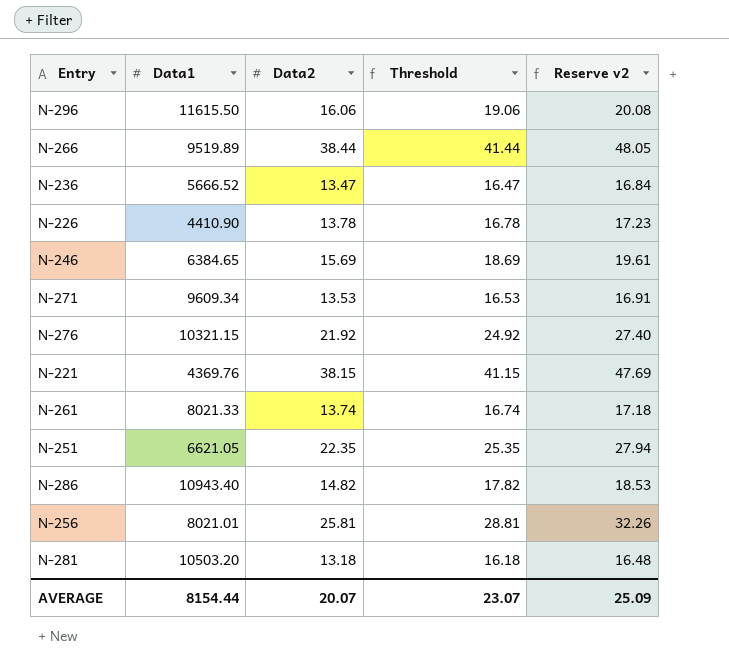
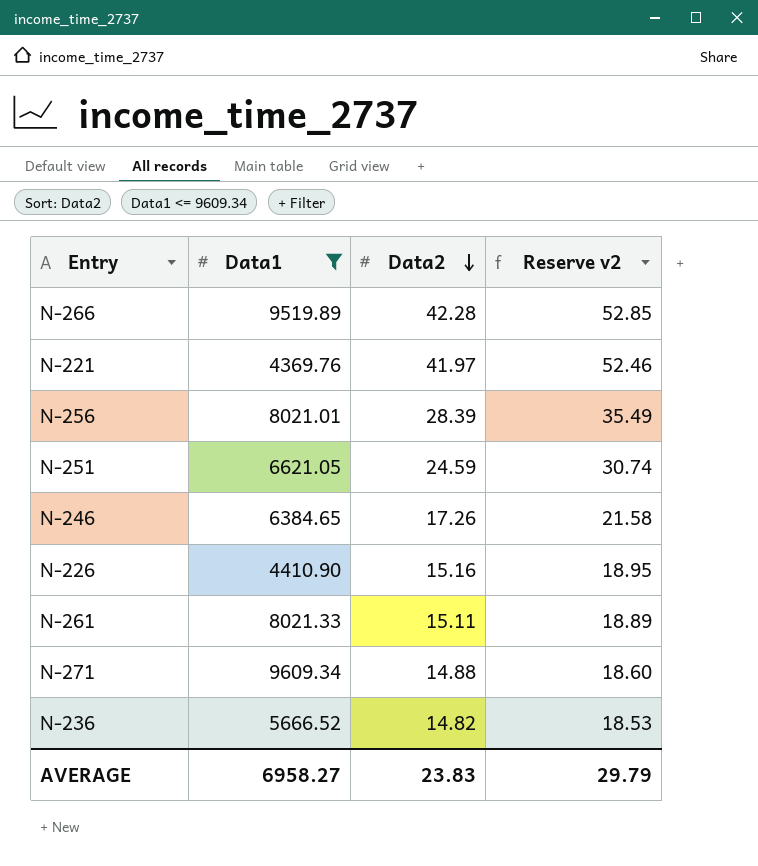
filter: none -> Data1 <= 9609.34
row order: none -> Data2 descending
column Threshold | formula: [Data2] + 3 -> none
N-266 | Data2: 38.44 -> 42.28
N-266 | Reserve v2: 48.05 -> 52.85
N-221 | Data2: 38.15 -> 41.97
N-221 | Reserve v2: 47.69 -> 52.46
N-256 | Data2: 25.81 -> 28.39
N-256 | Reserve v2: 32.26 -> 35.49
N-251 | Data2: 22.35 -> 24.59
N-251 | Reserve v2: 27.94 -> 30.74
N-246 | Data2: 15.69 -> 17.26
N-246 | Reserve v2: 19.61 -> 21.58
N-226 | Data2: 13.78 -> 15.16
N-226 | Reserve v2: 17.23 -> 18.95
N-261 | Data2: 13.74 -> 15.11
N-261 | Reserve v2: 17.18 -> 18.89
N-271 | Data2: 13.53 -> 14.88
N-271 | Reserve v2: 16.91 -> 18.60
N-236 | Data2: 13.47 -> 14.82
N-236 | Reserve v2: 16.84 -> 18.53
AVERAGE | Data1: 8154.44 -> 6958.27
AVERAGE | Data2: 20.07 -> 23.83
AVERAGE | Reserve v2: 25.09 -> 29.79

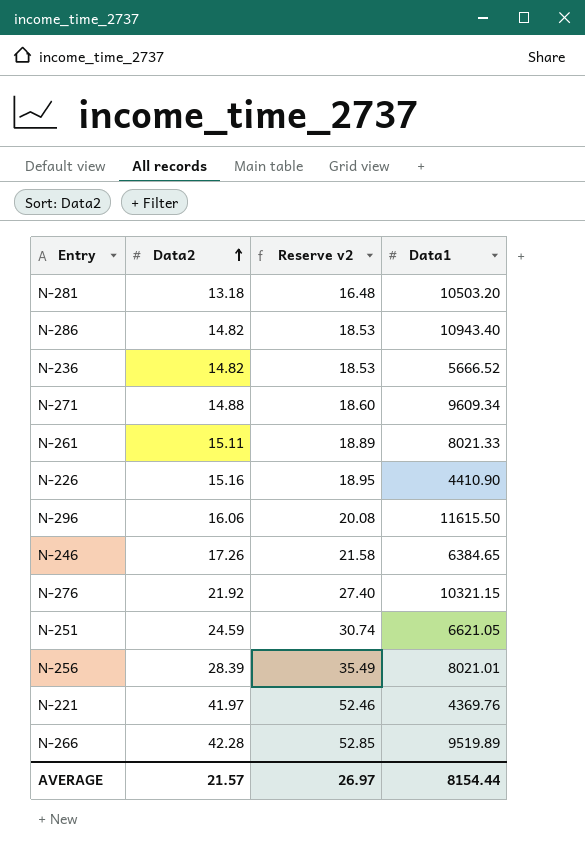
filter: Data1 <= 9609.34 -> none
row order: Data2 descending -> Data2 ascending
column Data1 | position: 2 -> 4
AVERAGE | Data2: 23.83 -> 21.57
AVERAGE | Reserve v2: 29.79 -> 26.97
AVERAGE | Data1: 6958.27 -> 8154.44

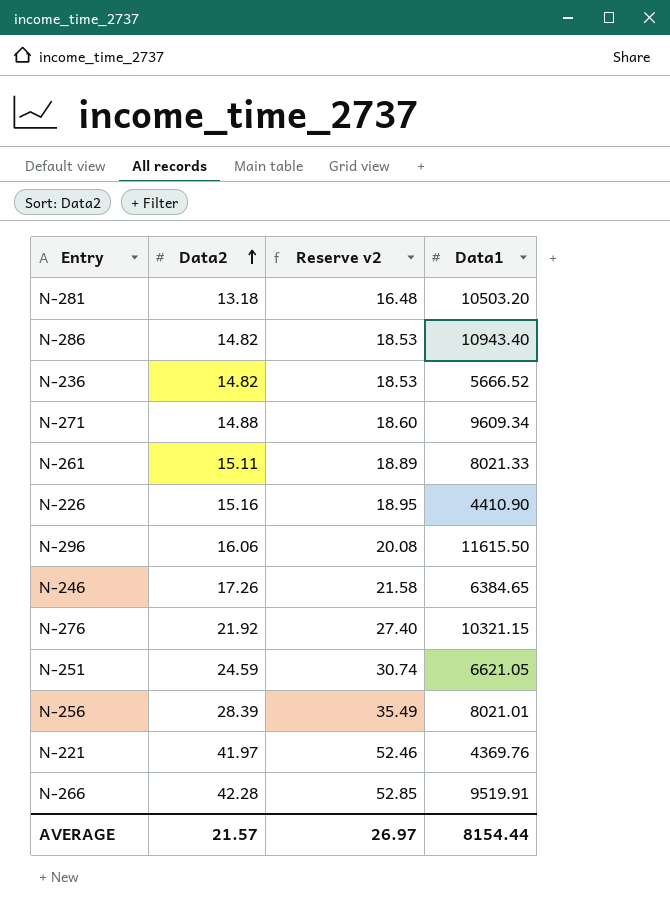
N-266 | Data1: 9519.89 -> 9519.91

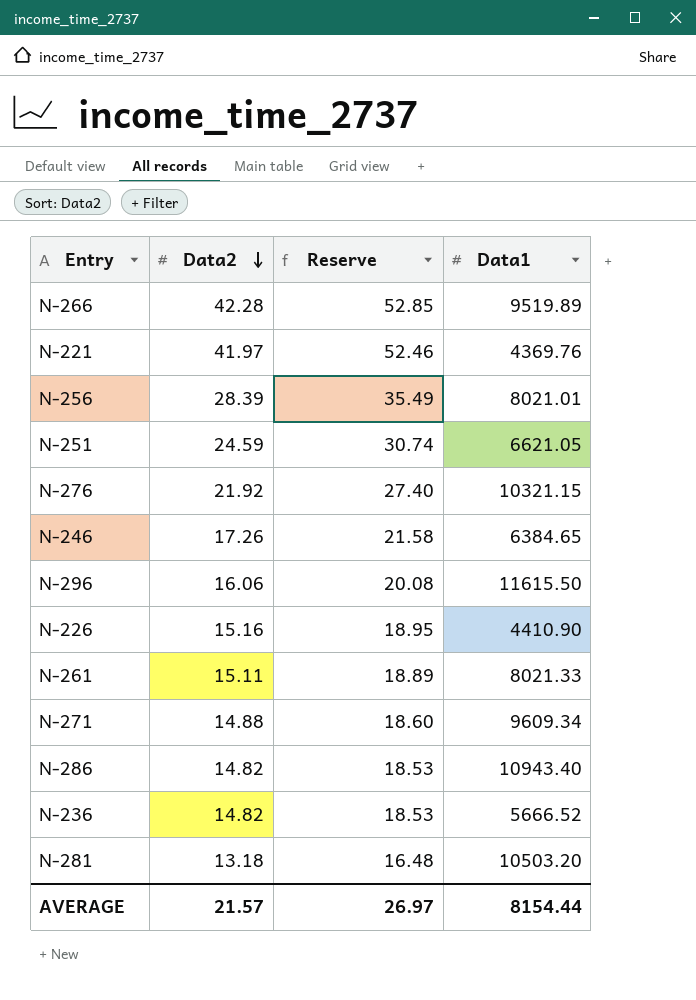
row order: Data2 ascending -> Data2 descending
column name: Reserve v2 -> Reserve
N-266 | Data1: 9519.91 -> 9519.89

